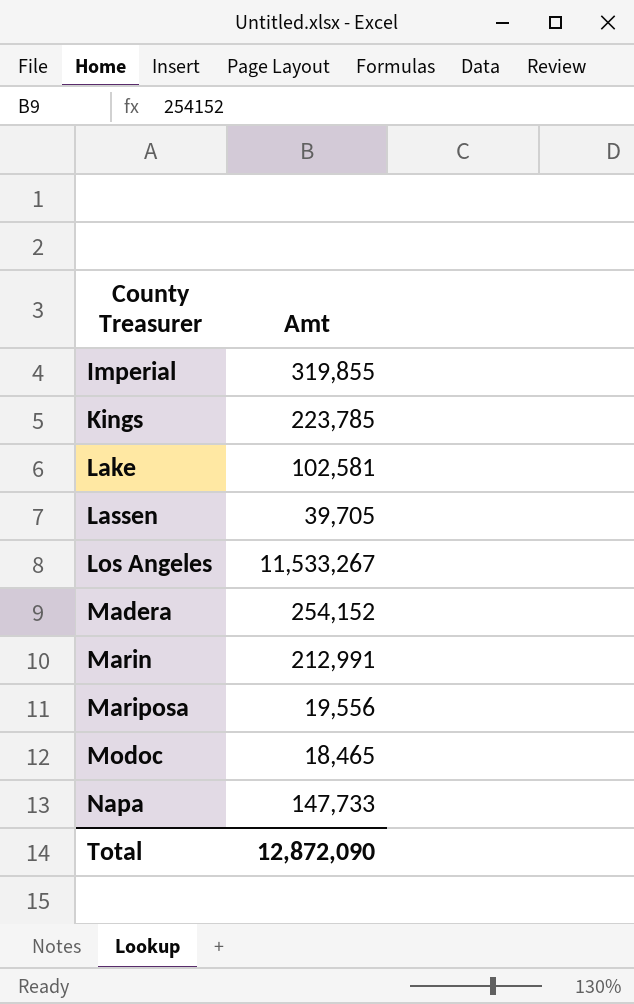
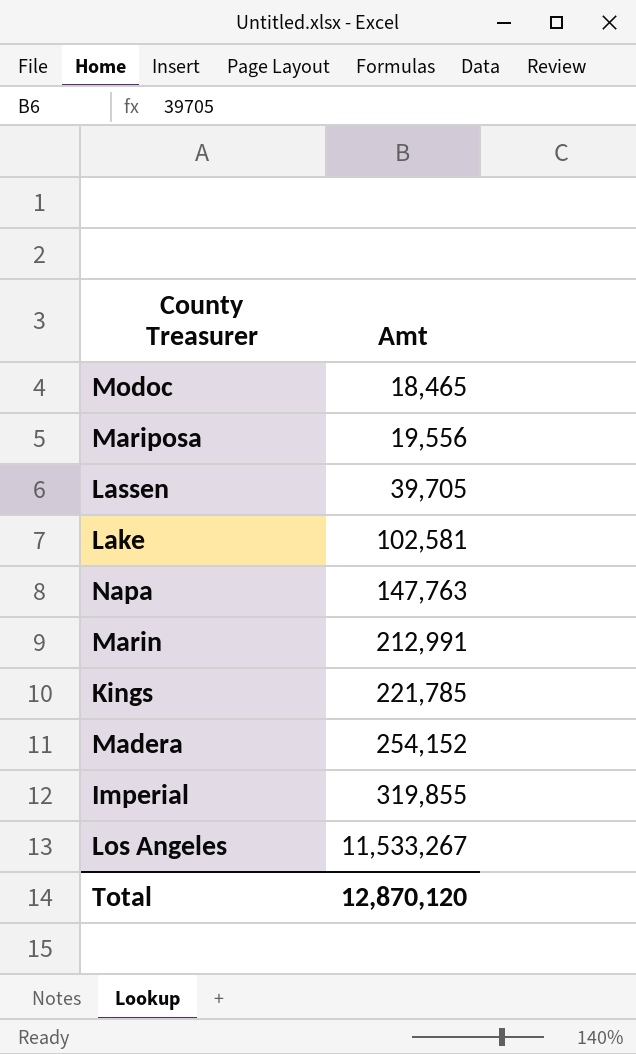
row order: County Treasurer ascending -> Amt ascending
Napa | Amt: 147,733 -> 147,763
Kings | Amt: 223,785 -> 221,785
Total | Amt: 12,872,090 -> 12,870,120

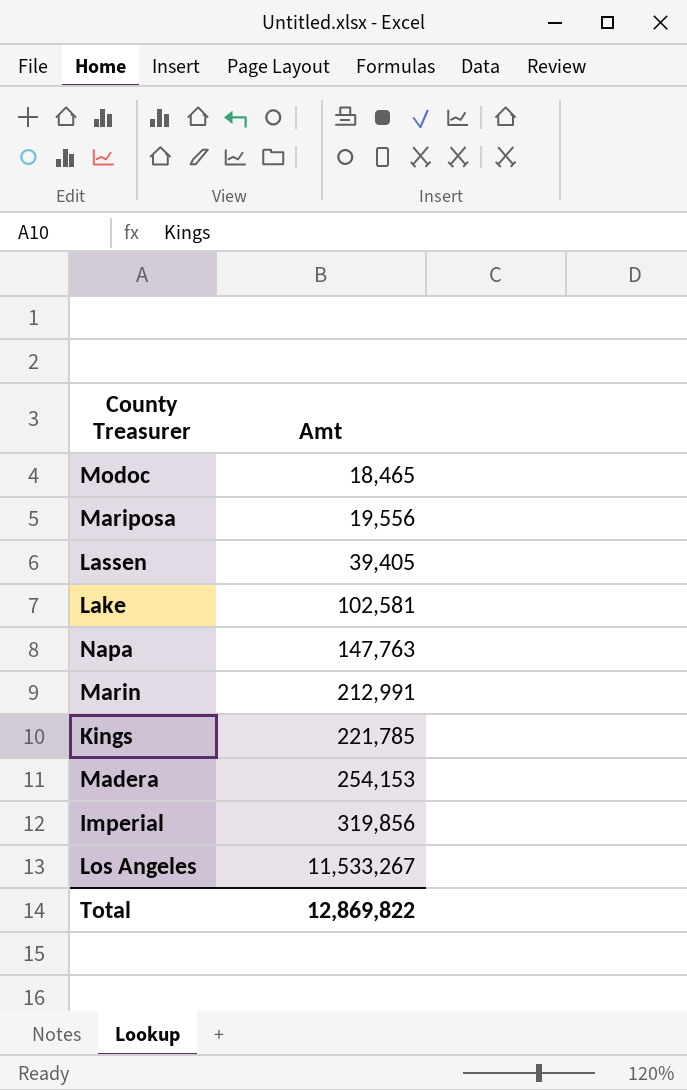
Lassen | Amt: 39,705 -> 39,405
Madera | Amt: 254,152 -> 254,153
Imperial | Amt: 319,855 -> 319,856
Total | Amt: 12,870,120 -> 12,869,822

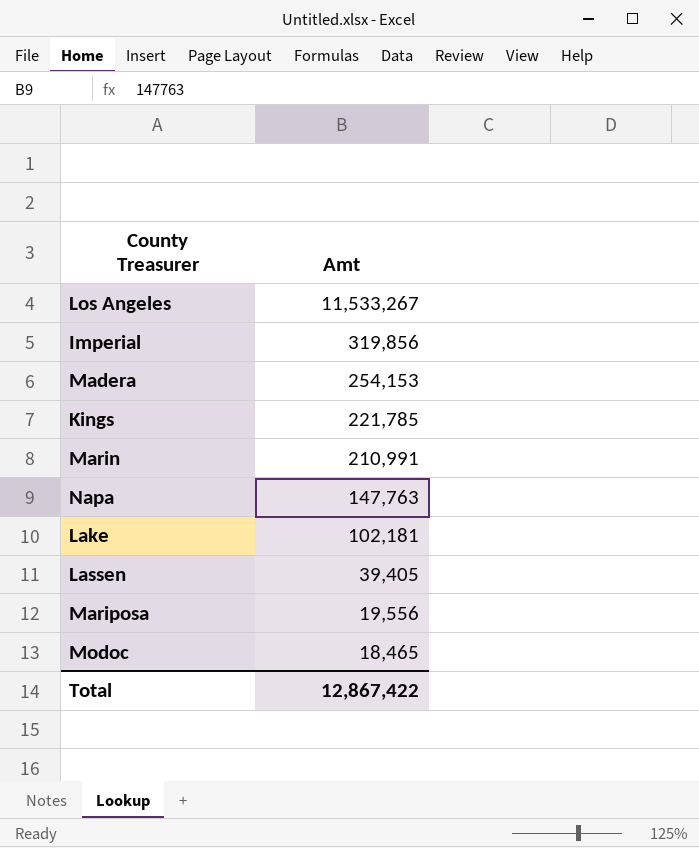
row order: Amt ascending -> Amt descending
Marin | Amt: 212,991 -> 210,991
Lake | Amt: 102,581 -> 102,181
Total | Amt: 12,869,822 -> 12,867,422

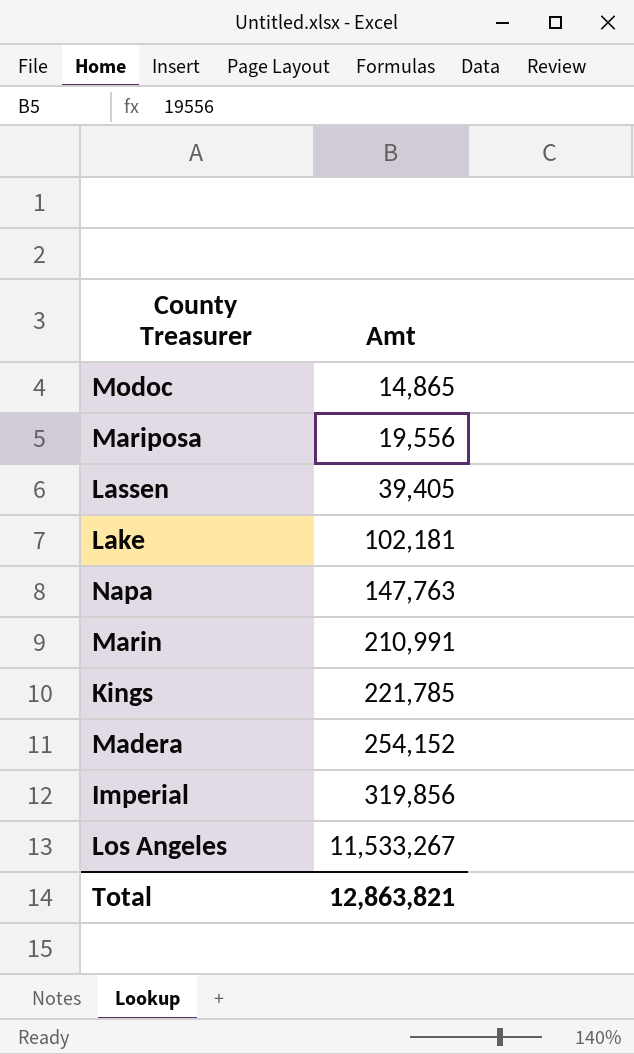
row order: Amt descending -> Amt ascending
Modoc | Amt: 18,465 -> 14,865
Madera | Amt: 254,153 -> 254,152
Total | Amt: 12,867,422 -> 12,863,821

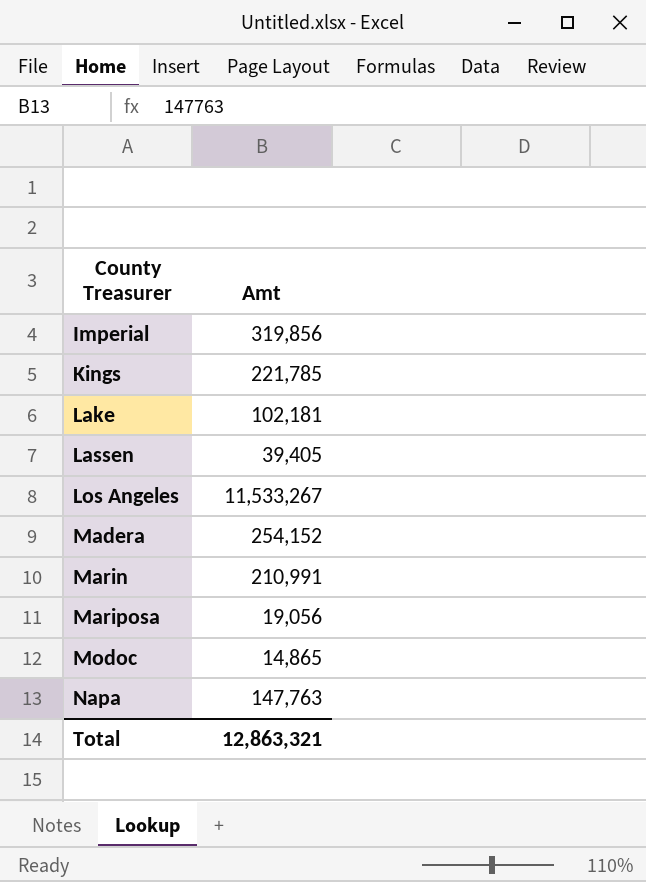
row order: Amt ascending -> County Treasurer ascending
Mariposa | Amt: 19,556 -> 19,056
Total | Amt: 12,863,821 -> 12,863,321

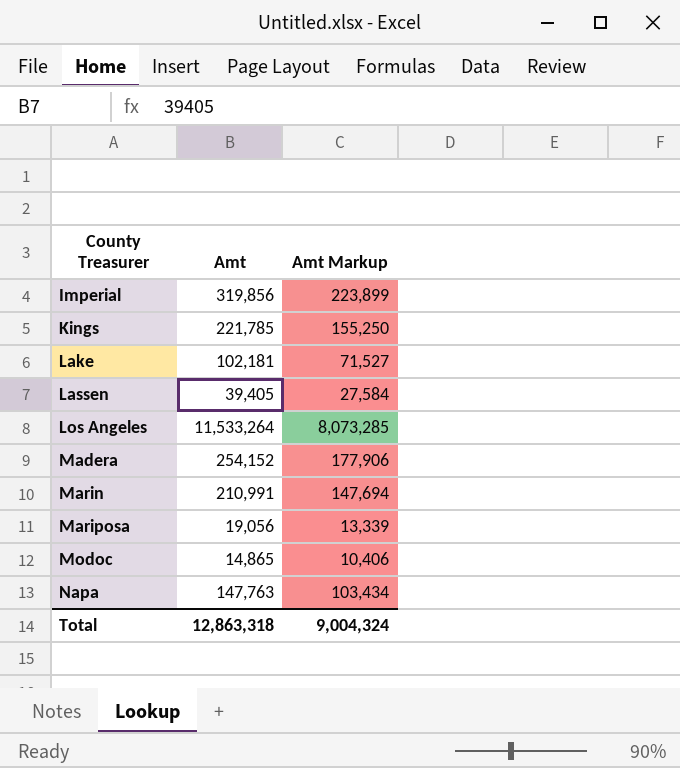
column Amt Markup | formula: none -> [Amt] * 0.7
Los Angeles | Amt: 11,533,267 -> 11,533,264
Total | Amt: 12,863,321 -> 12,863,318

